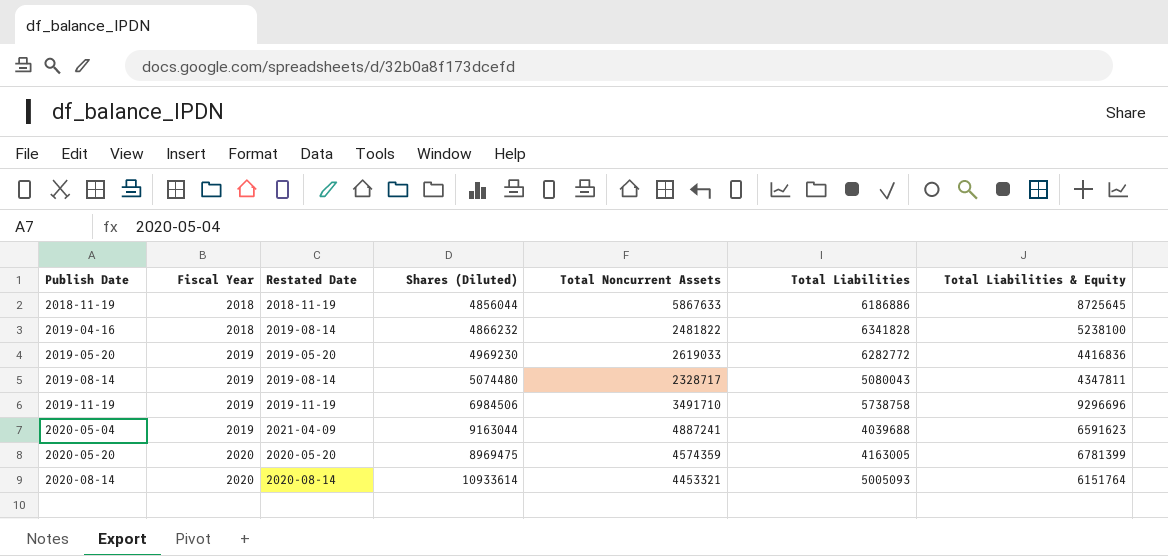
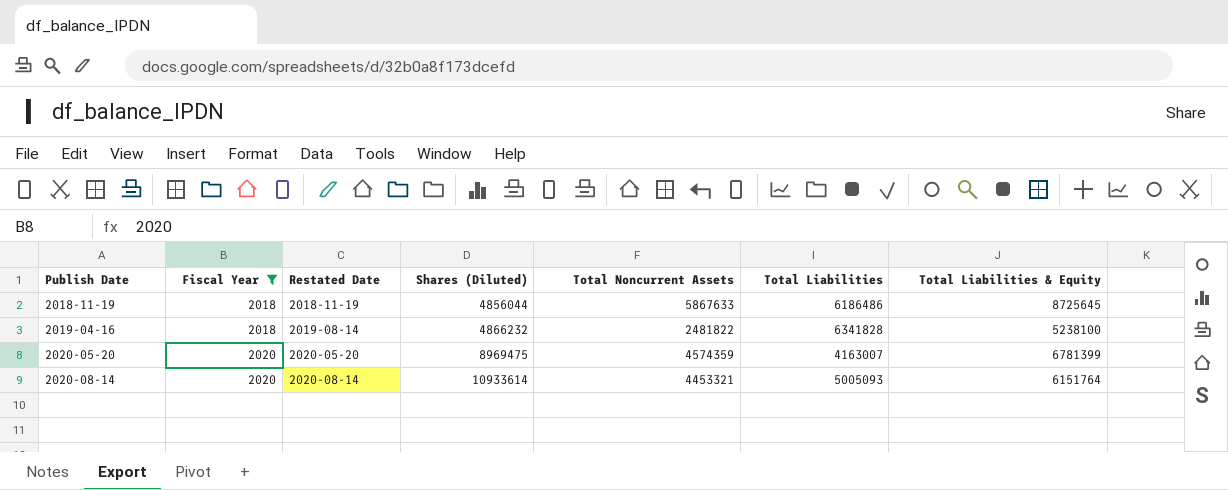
filter: none -> Fiscal Year != 2019
2018-11-19 | Total Liabilities: 6186886 -> 6186486
2020-05-20 | Total Liabilities: 4163005 -> 4163007

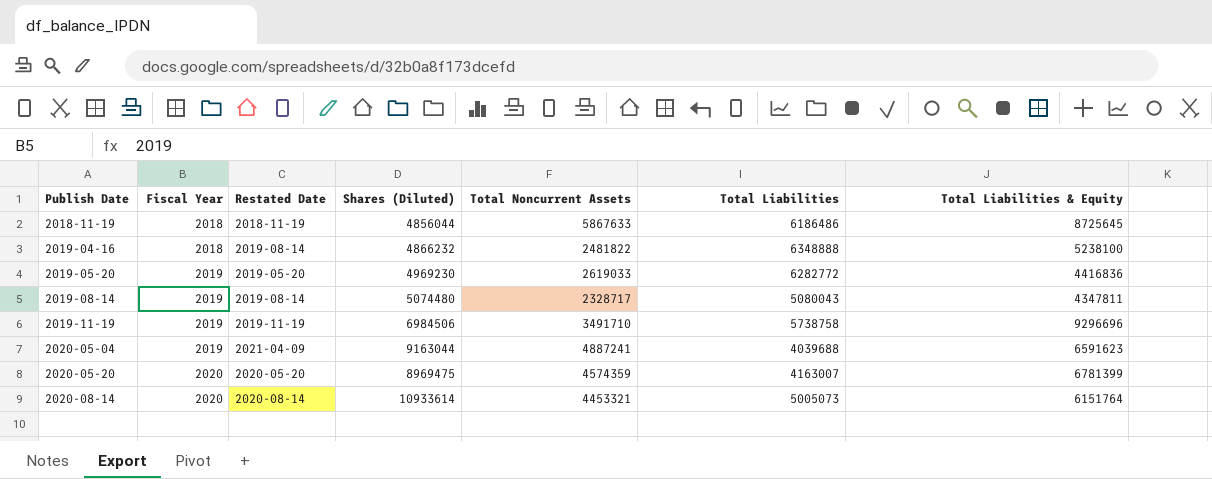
filter: Fiscal Year != 2019 -> none
2019-04-16 | Total Liabilities: 6341828 -> 6348888
2020-08-14 | Total Liabilities: 5005093 -> 5005073

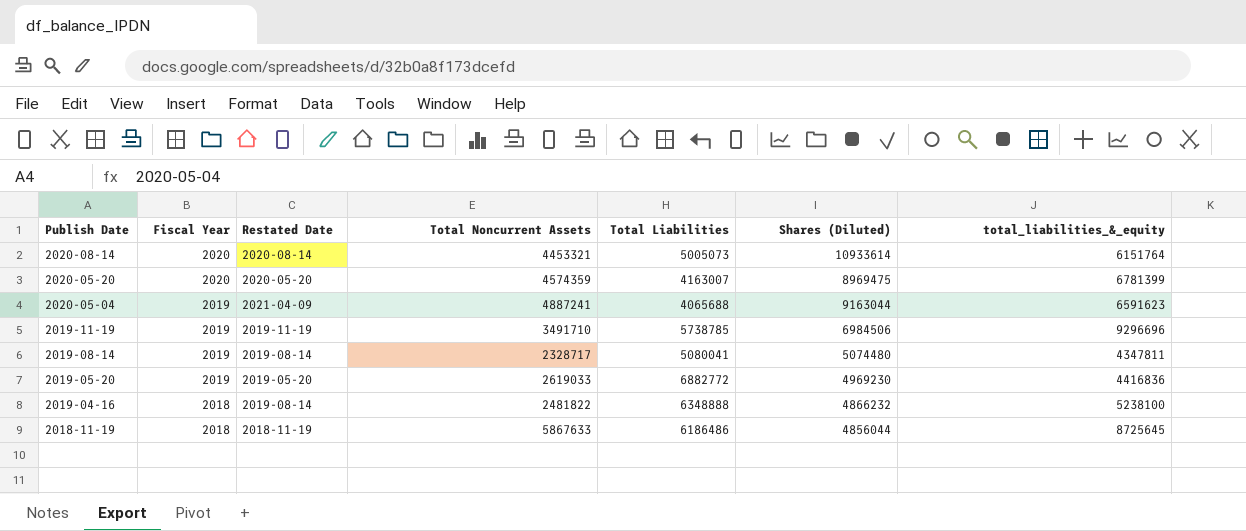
row order: Publish Date ascending -> Publish Date descending
column Shares (Diluted) | position: 4 -> 6
column name: Total Liabilities & Equity -> total_liabilities_&_equity
2020-05-04 | Total Liabilities: 4039688 -> 4065688
2019-11-19 | Total Liabilities: 5738758 -> 5738785
2019-08-14 | Total Liabilities: 5080043 -> 5080041
2019-05-20 | Total Liabilities: 6282772 -> 6882772

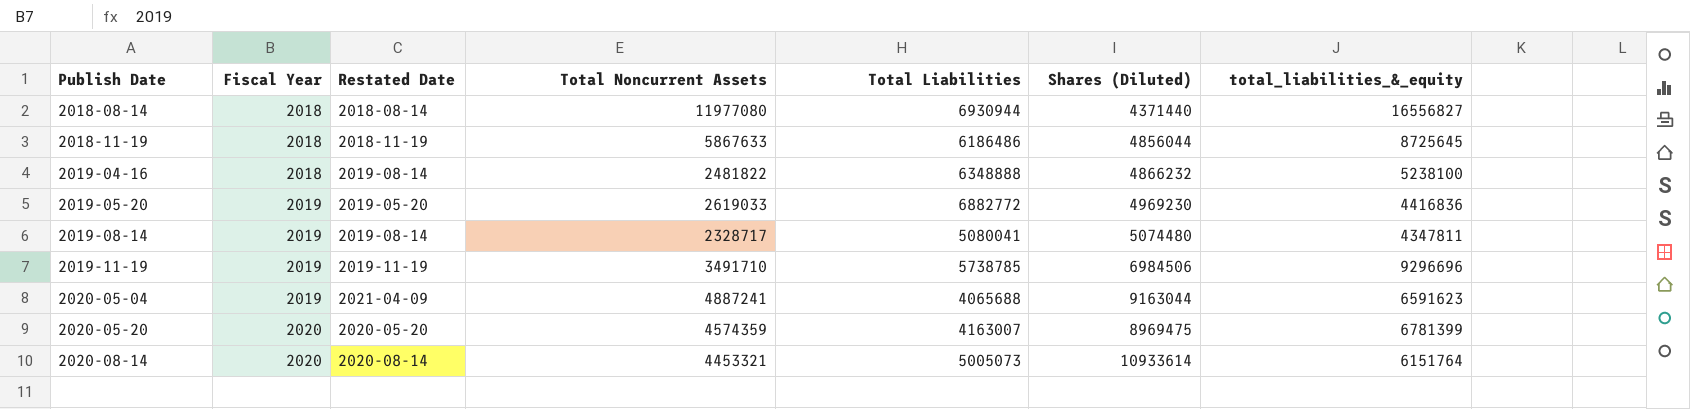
row order: Publish Date descending -> Publish Date ascending
row 2018-08-14: none -> 2018 | 2018-08-14 | 11977080 | 6930944 | 4371440 | 16556827

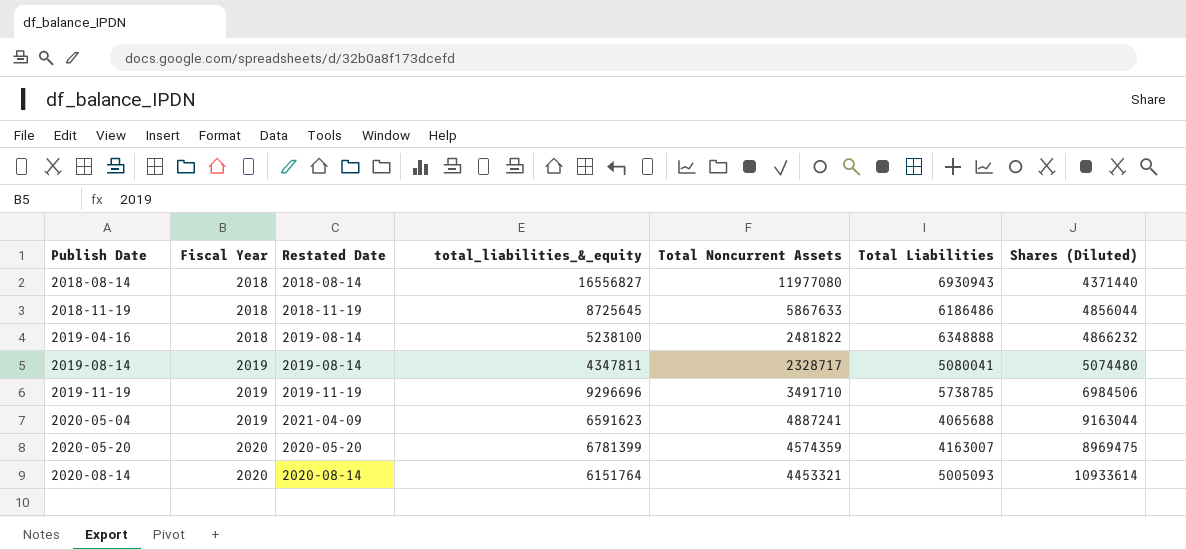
column total_liabilities_&_equity | position: 7 -> 4
row 2019-05-20: 2019 | 2019-05-20 | 2619033 | 6882772 | 4969230 | 4416836 -> none
2018-08-14 | Total Liabilities: 6930944 -> 6930943
2020-08-14 | Total Liabilities: 5005073 -> 5005093

